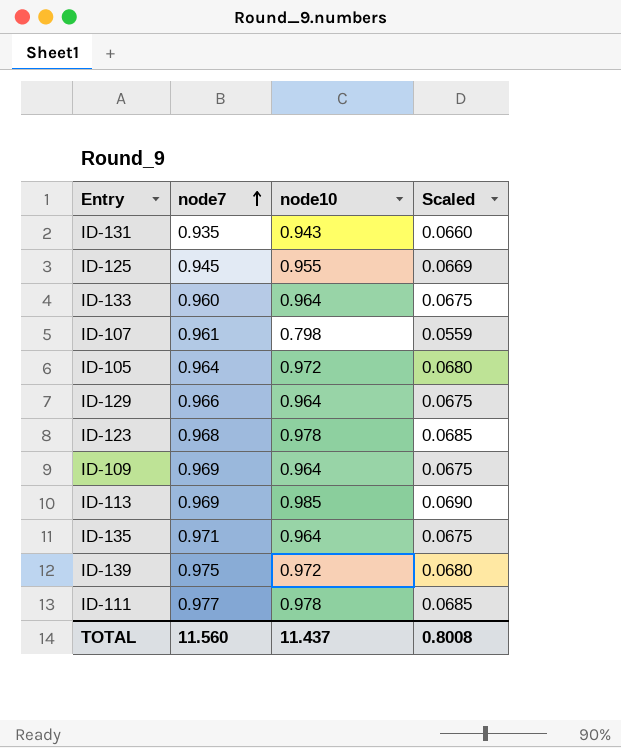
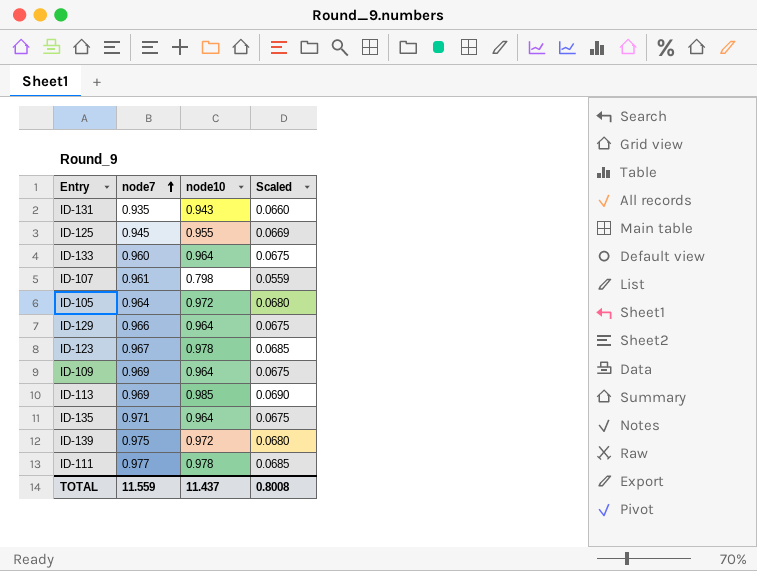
ID-123 | node7: 0.968 -> 0.967
TOTAL | node7: 11.560 -> 11.559

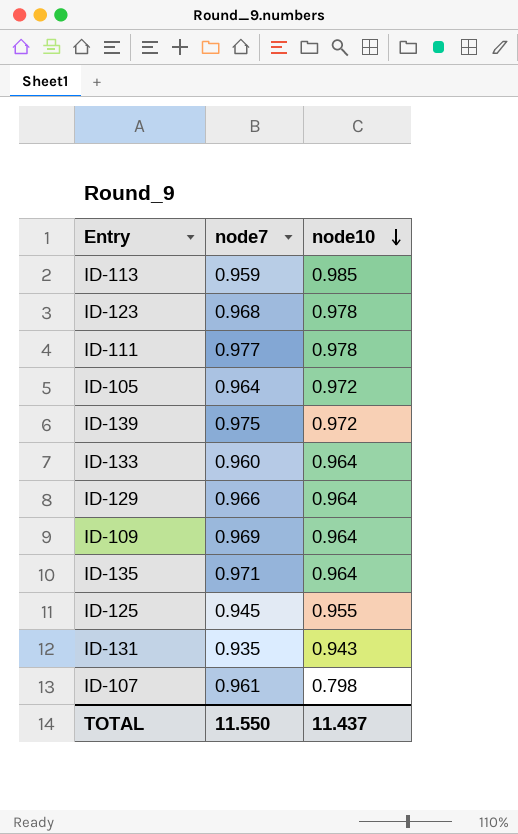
row order: node7 ascending -> node10 descending
column Scaled | formula: [node10] * 0.07 -> none
ID-113 | node7: 0.969 -> 0.959
ID-123 | node7: 0.967 -> 0.968
TOTAL | node7: 11.559 -> 11.550

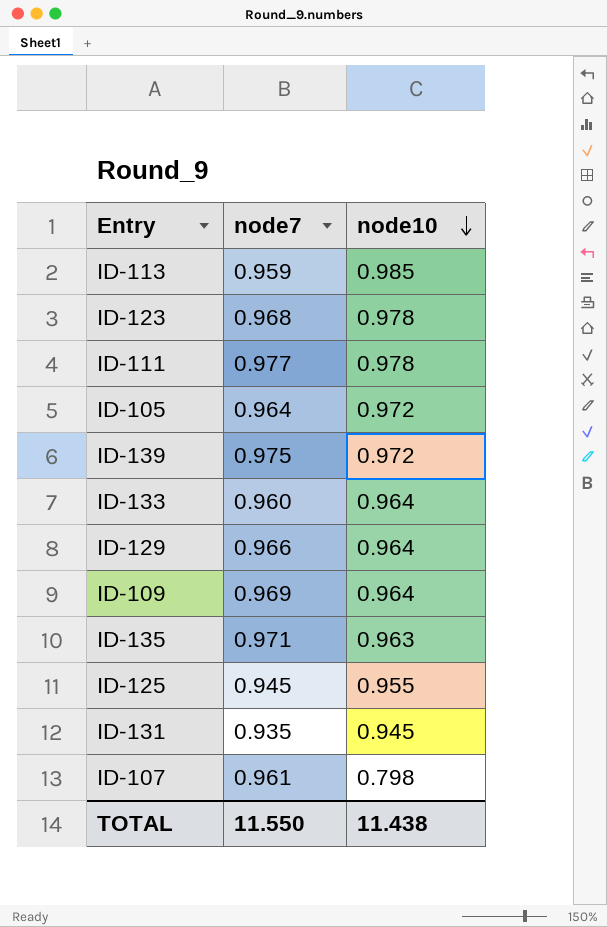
ID-135 | node10: 0.964 -> 0.963
ID-131 | node10: 0.943 -> 0.945
TOTAL | node10: 11.437 -> 11.438

